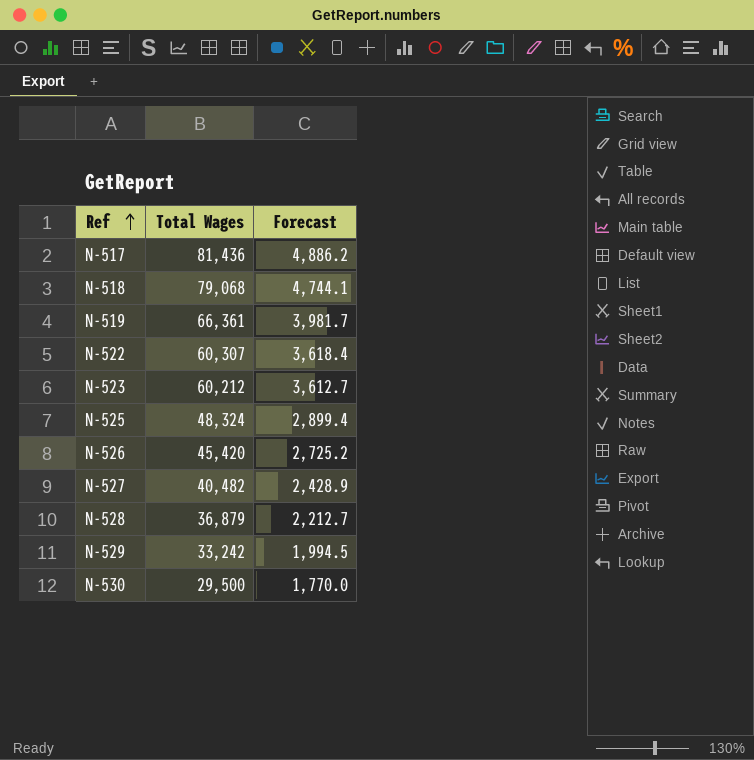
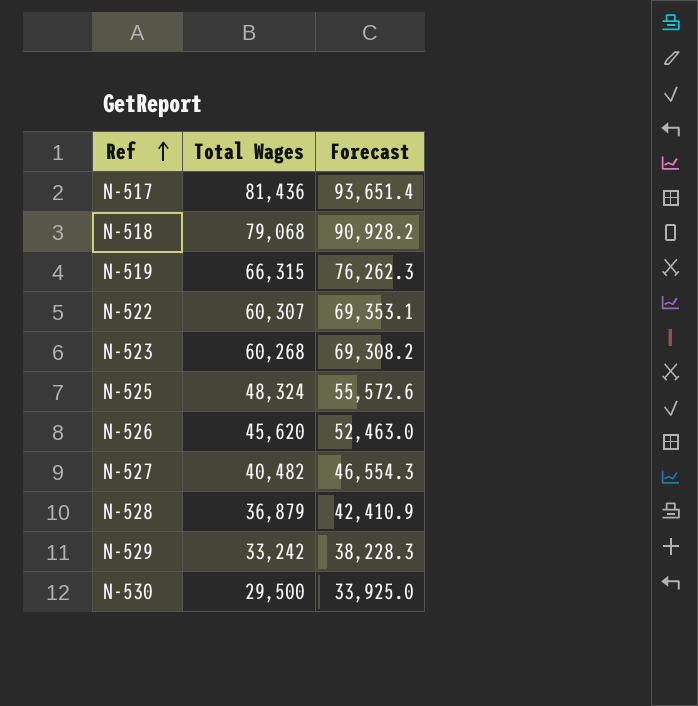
column Forecast | formula: [Total Wages] * 0.06 -> [Total Wages] * 1.15
N-519 | Total Wages: 66,361 -> 66,315
N-523 | Total Wages: 60,212 -> 60,268
N-526 | Total Wages: 45,420 -> 45,620

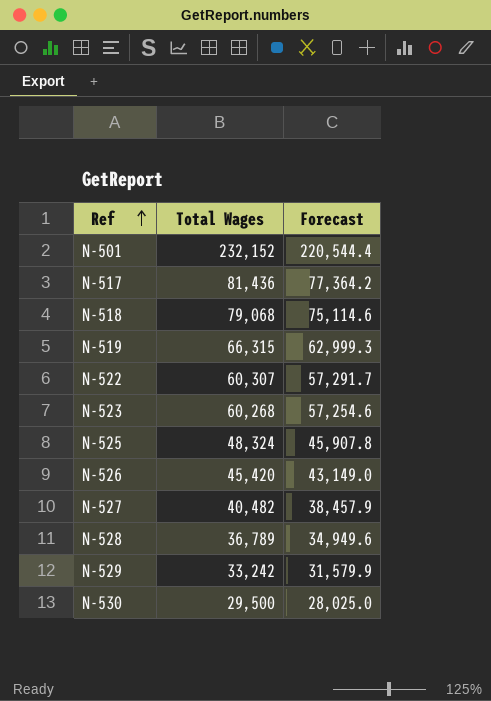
column Forecast | formula: [Total Wages] * 1.15 -> [Total Wages] * 0.95
row N-501: none -> 232,152 | 220,544.4
N-526 | Total Wages: 45,620 -> 45,420
N-528 | Total Wages: 36,879 -> 36,789

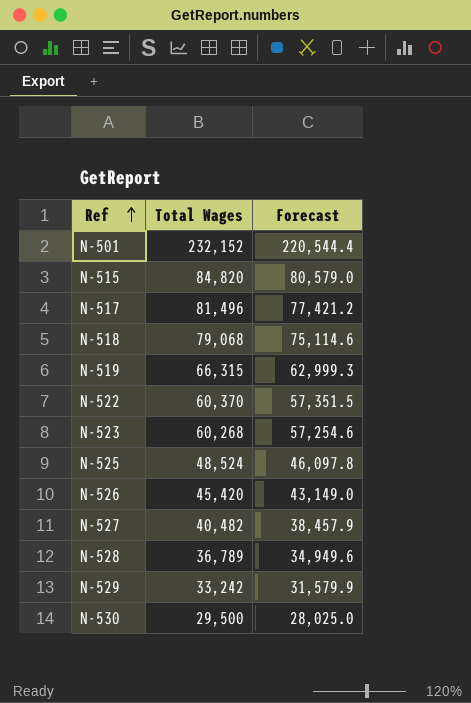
row N-515: none -> 84,820 | 80,579.0
N-517 | Total Wages: 81,436 -> 81,496
N-517 | Forecast: 77,364.2 -> 77,421.2
N-522 | Total Wages: 60,307 -> 60,370
N-522 | Forecast: 57,291.7 -> 57,351.5
N-525 | Total Wages: 48,324 -> 48,524
N-525 | Forecast: 45,907.8 -> 46,097.8

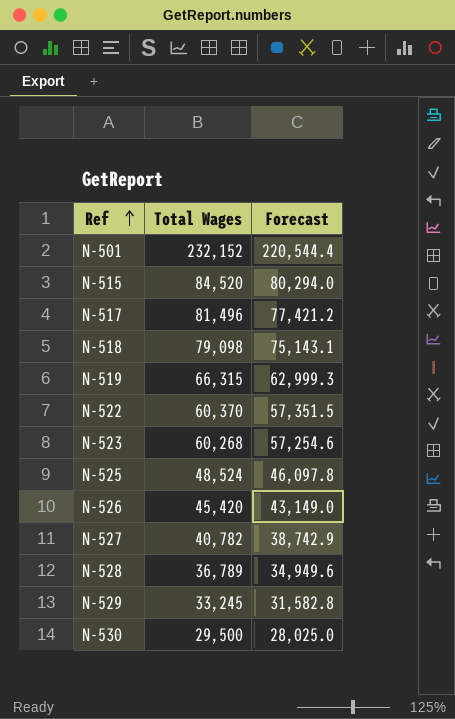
N-515 | Total Wages: 84,820 -> 84,520
N-515 | Forecast: 80,579.0 -> 80,294.0
N-518 | Total Wages: 79,068 -> 79,098
N-518 | Forecast: 75,114.6 -> 75,143.1
N-527 | Total Wages: 40,482 -> 40,782
N-527 | Forecast: 38,457.9 -> 38,742.9
N-529 | Total Wages: 33,242 -> 33,245
N-529 | Forecast: 31,579.9 -> 31,582.8

